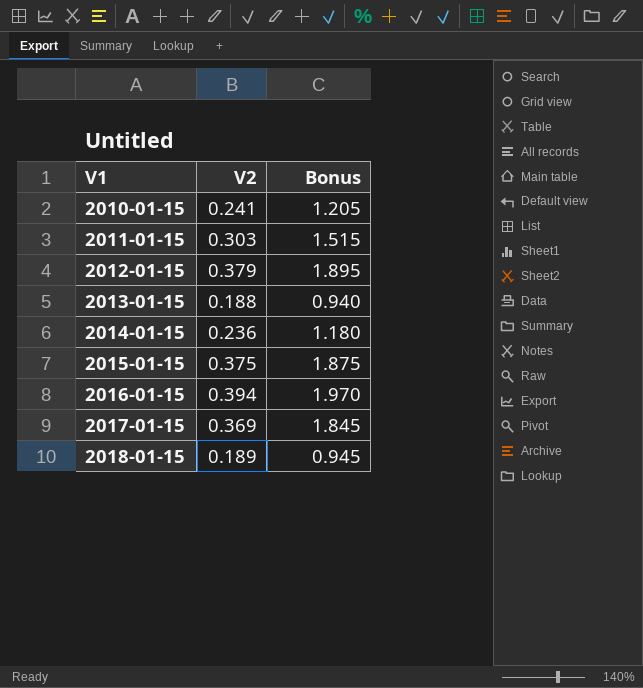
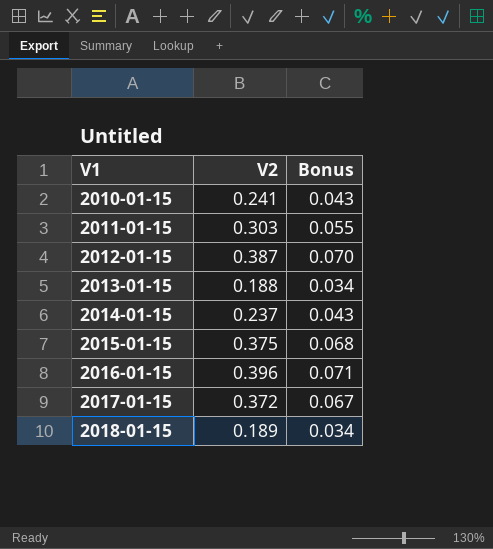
column Bonus | formula: [V2] * 5 -> [V2] * 0.18
2012-01-15 | V2: 0.379 -> 0.387
2014-01-15 | V2: 0.236 -> 0.237
2016-01-15 | V2: 0.394 -> 0.396
2017-01-15 | V2: 0.369 -> 0.372

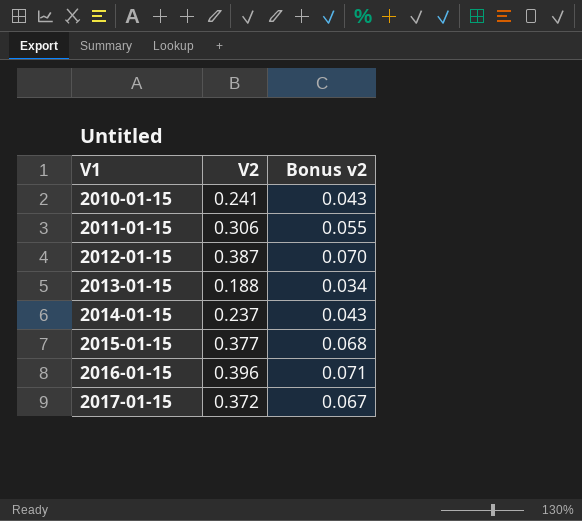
column name: Bonus -> Bonus v2
row 2018-01-15: 0.189 | 0.034 -> none
2011-01-15 | V2: 0.303 -> 0.306
2015-01-15 | V2: 0.375 -> 0.377

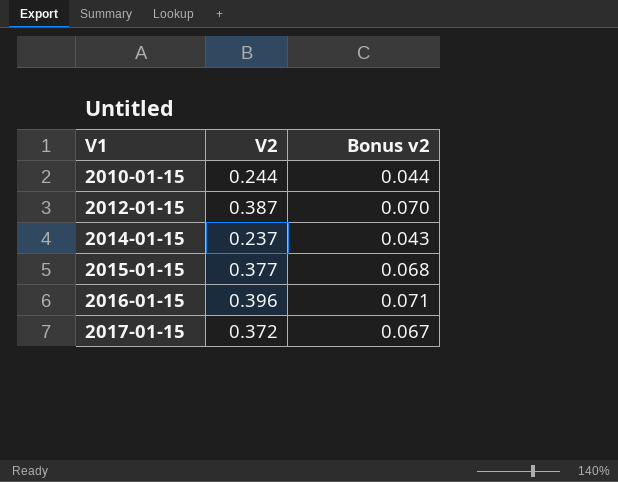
row 2011-01-15: 0.306 | 0.055 -> none
row 2013-01-15: 0.188 | 0.034 -> none
2010-01-15 | V2: 0.241 -> 0.244
2010-01-15 | Bonus v2: 0.043 -> 0.044

